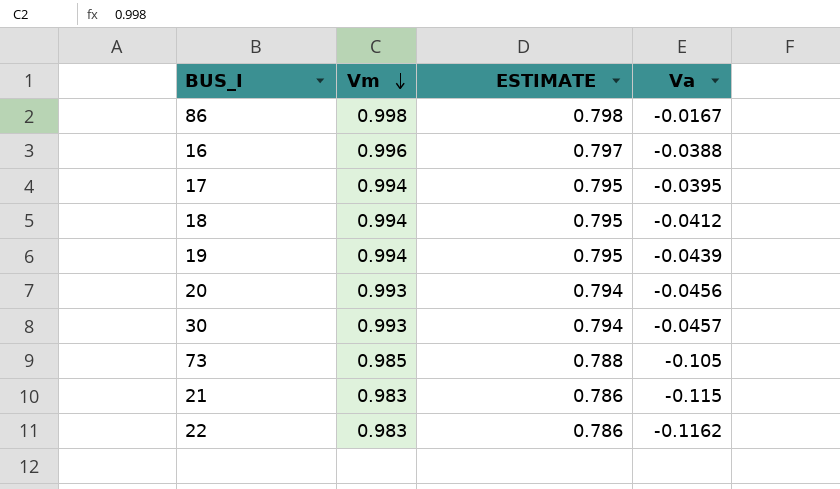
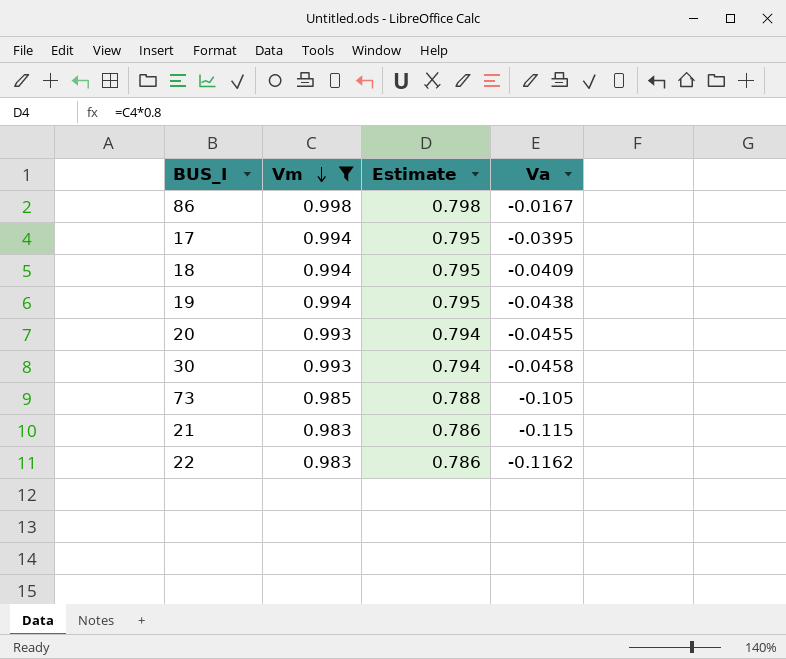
filter: none -> Vm != 0.996
column name: ESTIMATE -> Estimate
18 | Va: -0.0412 -> -0.0409
19 | Va: -0.0439 -> -0.0438
20 | Va: -0.0456 -> -0.0455
30 | Va: -0.0457 -> -0.0458

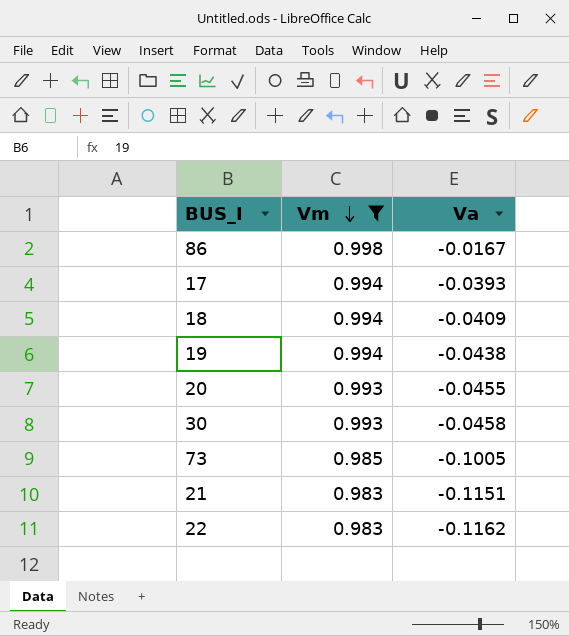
column Estimate | formula: [Vm] * 0.8 -> none
17 | Va: -0.0395 -> -0.0393
73 | Va: -0.105 -> -0.1005
21 | Va: -0.115 -> -0.1151

